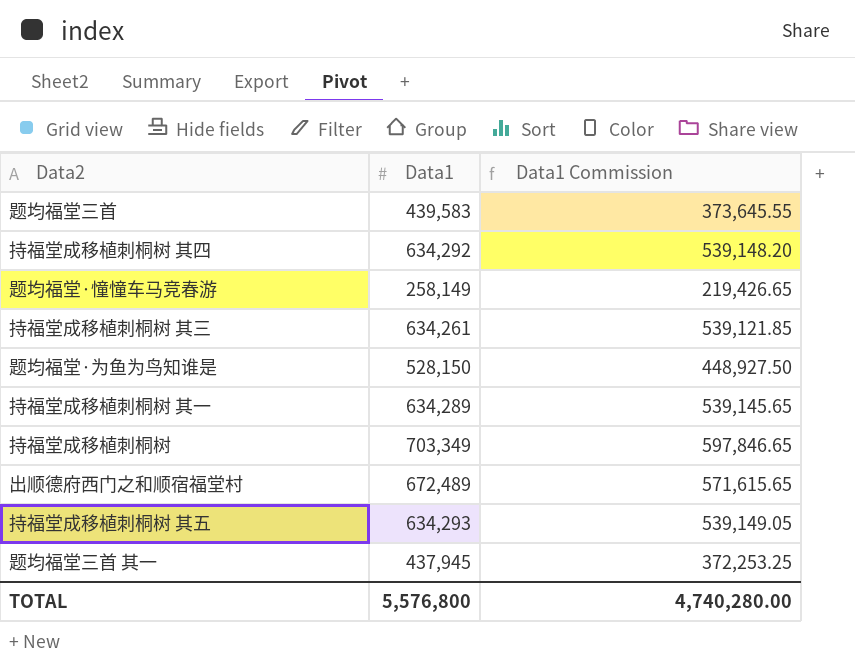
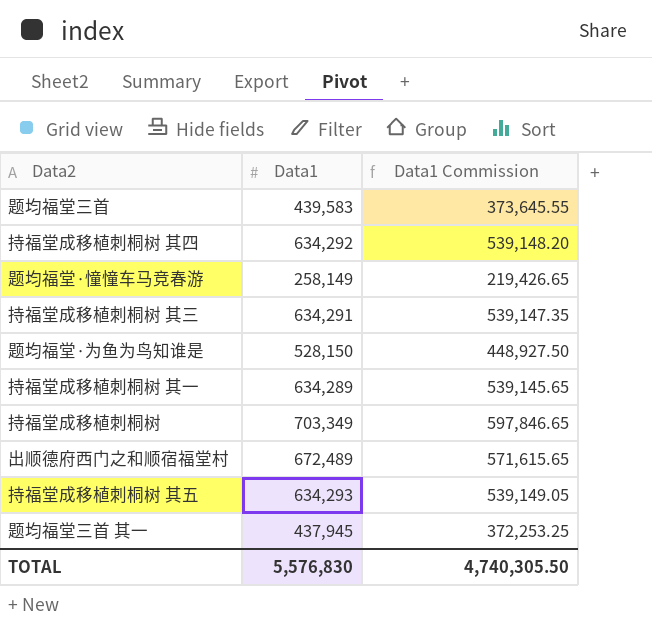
持福堂成移植刺桐树 其三 | Data1: 634,261 -> 634,291
持福堂成移植刺桐树 其三 | Data1 Commission: 539,121.85 -> 539,147.35
TOTAL | Data1: 5,576,800 -> 5,576,830
TOTAL | Data1 Commission: 4,740,280.00 -> 4,740,305.50

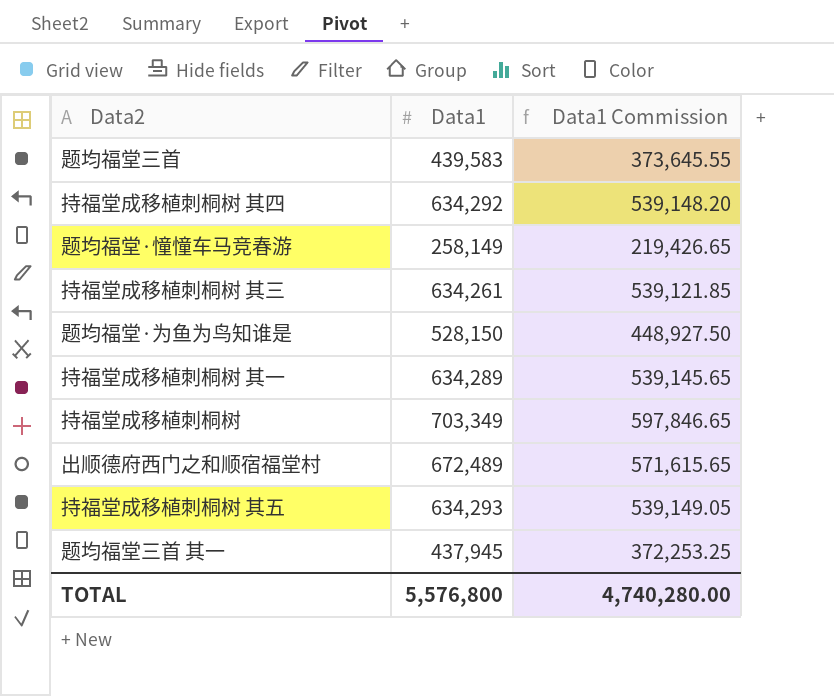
持福堂成移植刺桐树 其三 | Data1: 634,291 -> 634,261
持福堂成移植刺桐树 其三 | Data1 Commission: 539,147.35 -> 539,121.85
TOTAL | Data1: 5,576,830 -> 5,576,800
TOTAL | Data1 Commission: 4,740,305.50 -> 4,740,280.00

